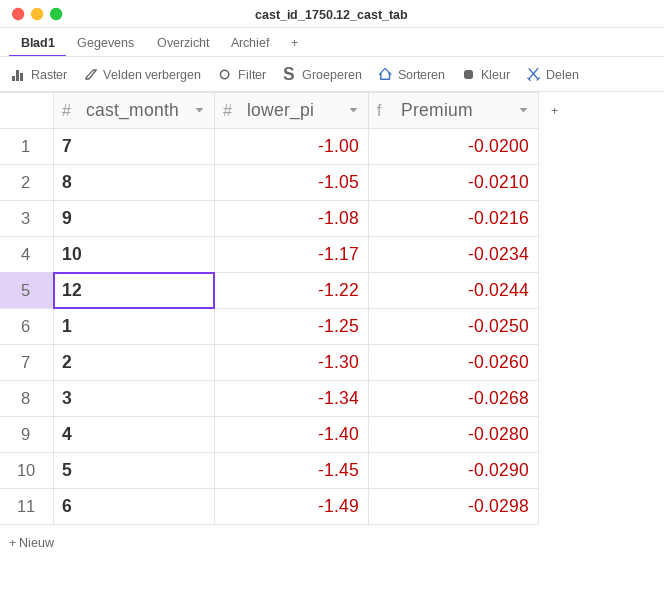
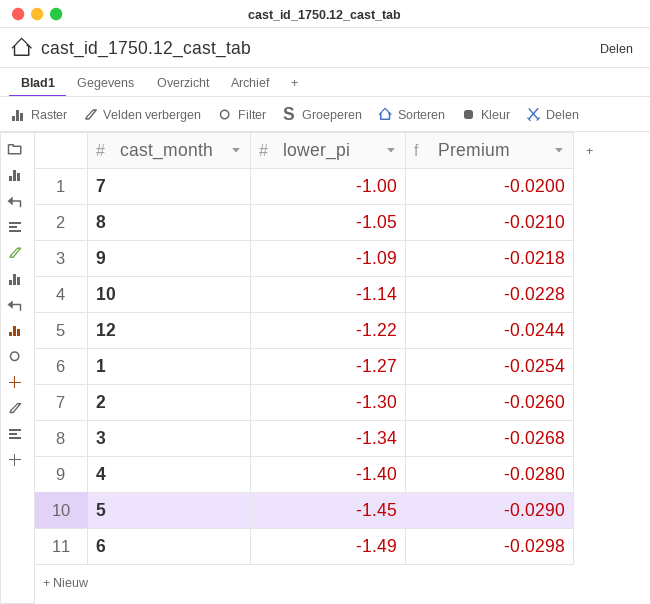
9 | lower_pi: -1.08 -> -1.09
9 | Premium: -0.0216 -> -0.0218
10 | lower_pi: -1.17 -> -1.14
10 | Premium: -0.0234 -> -0.0228
1 | lower_pi: -1.25 -> -1.27
1 | Premium: -0.0250 -> -0.0254

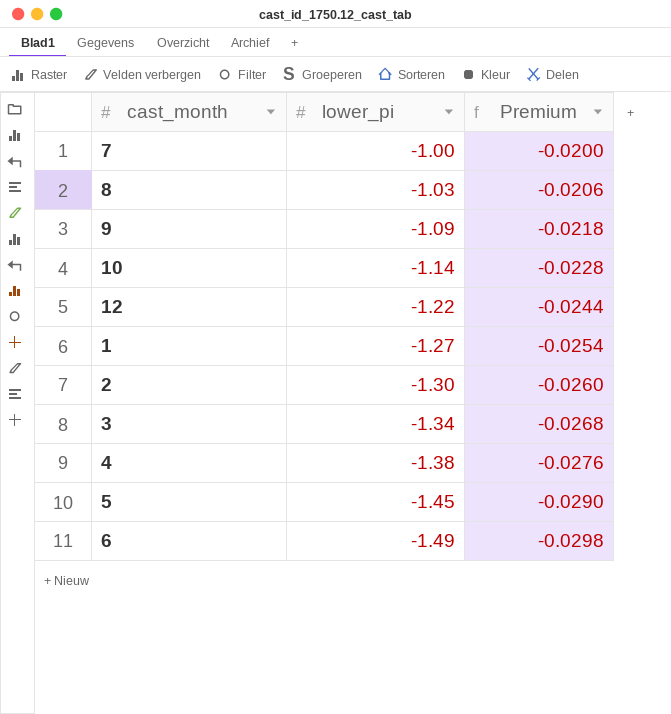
8 | lower_pi: -1.05 -> -1.03
8 | Premium: -0.0210 -> -0.0206
4 | lower_pi: -1.40 -> -1.38
4 | Premium: -0.0280 -> -0.0276

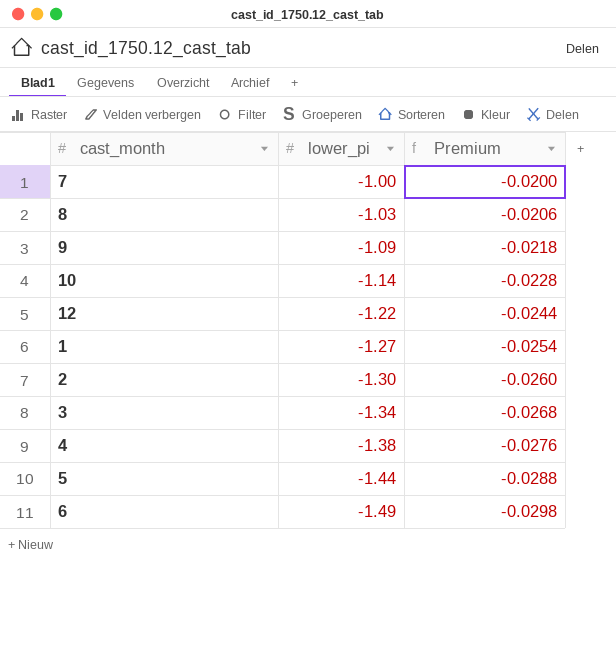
5 | lower_pi: -1.45 -> -1.44
5 | Premium: -0.0290 -> -0.0288

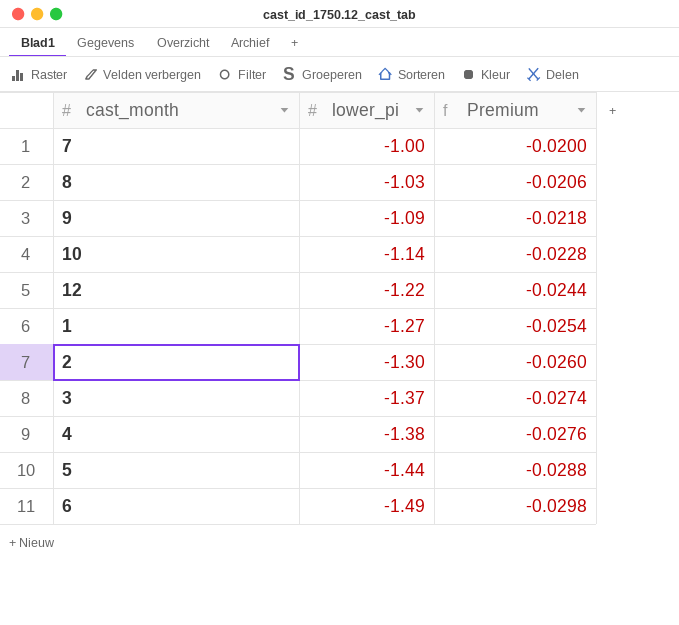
3 | lower_pi: -1.34 -> -1.37
3 | Premium: -0.0268 -> -0.0274

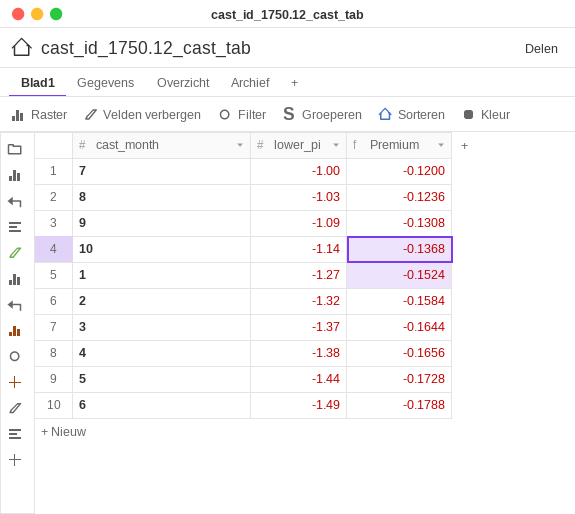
column Premium | formula: [lower_pi] * 0.02 -> [lower_pi] * 0.12
row 12: -1.22 | -0.0244 -> none
2 | lower_pi: -1.30 -> -1.32

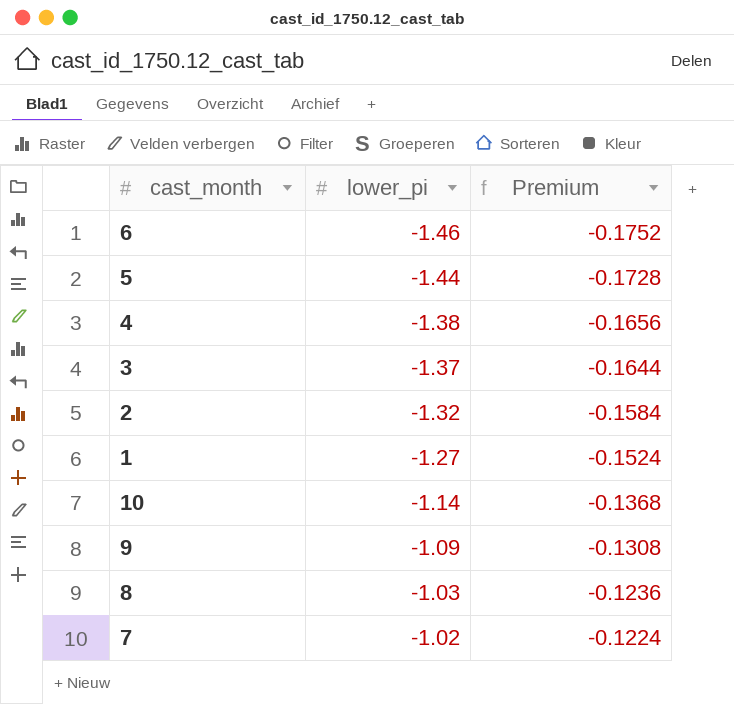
row order: lower_pi descending -> lower_pi ascending
6 | lower_pi: -1.49 -> -1.46
6 | Premium: -0.1788 -> -0.1752
7 | lower_pi: -1.00 -> -1.02
7 | Premium: -0.1200 -> -0.1224

